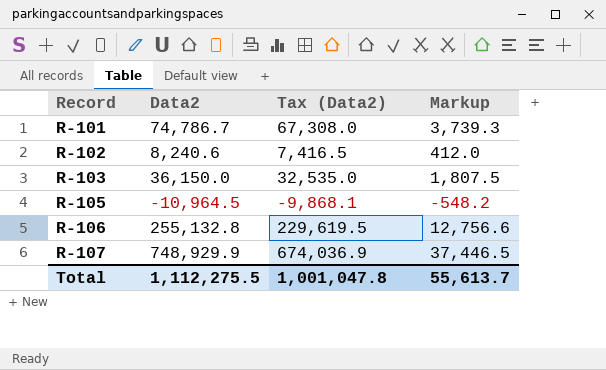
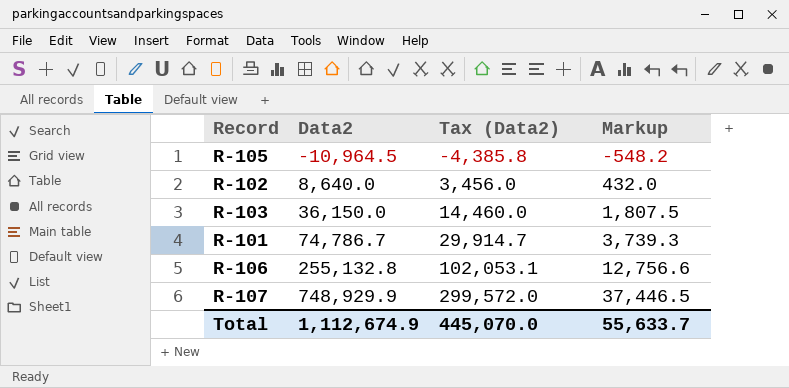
row order: Record ascending -> Data2 ascending
column Tax (Data2) | formula: [Data2] * 0.9 -> [Data2] * 0.4
R-102 | Data2: 8,240.6 -> 8,640.0
R-102 | Markup: 412.0 -> 432.0
Total | Data2: 1,112,275.5 -> 1,112,674.9
Total | Tax (Data2): 1,001,047.8 -> 445,070.0
Total | Markup: 55,613.7 -> 55,633.7

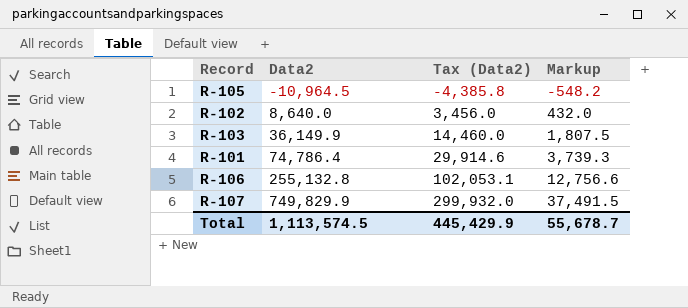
R-103 | Data2: 36,150.0 -> 36,149.9
R-101 | Data2: 74,786.7 -> 74,786.4
R-101 | Tax (Data2): 29,914.7 -> 29,914.6
R-107 | Data2: 748,929.9 -> 749,829.9
R-107 | Tax (Data2): 299,572.0 -> 299,932.0
R-107 | Markup: 37,446.5 -> 37,491.5
Total | Data2: 1,112,674.9 -> 1,113,574.5
Total | Tax (Data2): 445,070.0 -> 445,429.9
Total | Markup: 55,633.7 -> 55,678.7

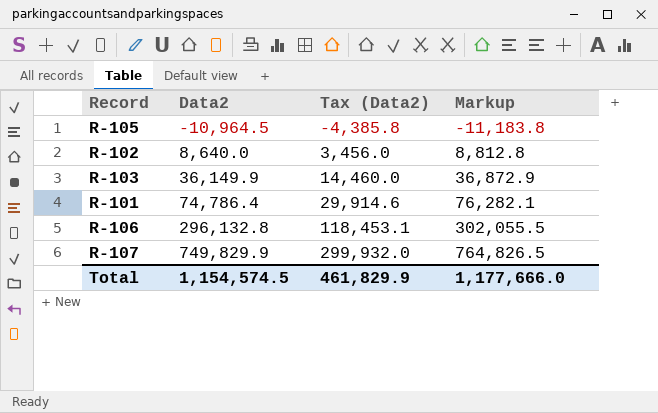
column Markup | formula: [Data2] * 0.05 -> [Data2] * 1.02
R-106 | Data2: 255,132.8 -> 296,132.8
R-106 | Tax (Data2): 102,053.1 -> 118,453.1
Total | Data2: 1,113,574.5 -> 1,154,574.5
Total | Tax (Data2): 445,429.9 -> 461,829.9
Total | Markup: 55,678.7 -> 1,177,666.0

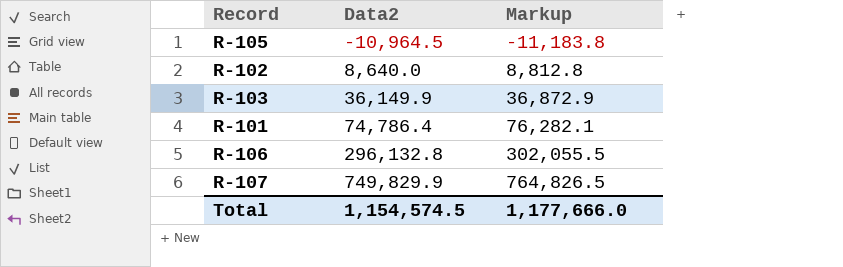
column Tax (Data2) | formula: [Data2] * 0.4 -> none

